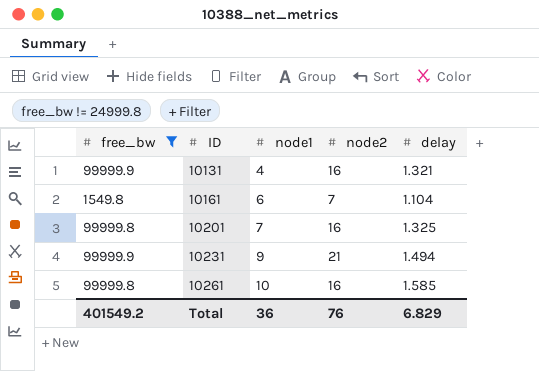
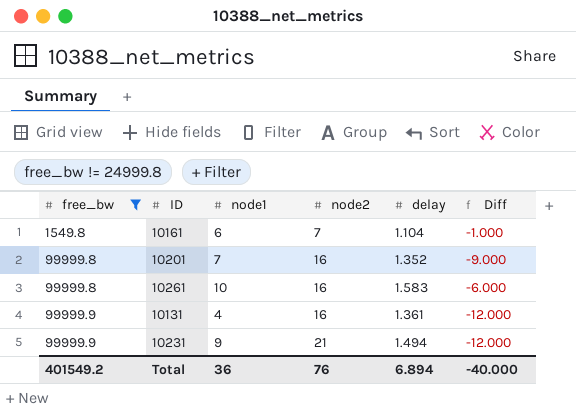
row order: ID ascending -> free_bw ascending
column Diff | formula: none -> [node1] - [node2]
10201 | delay: 1.325 -> 1.352
10261 | delay: 1.585 -> 1.583
10131 | delay: 1.321 -> 1.361
Total | delay: 6.829 -> 6.894

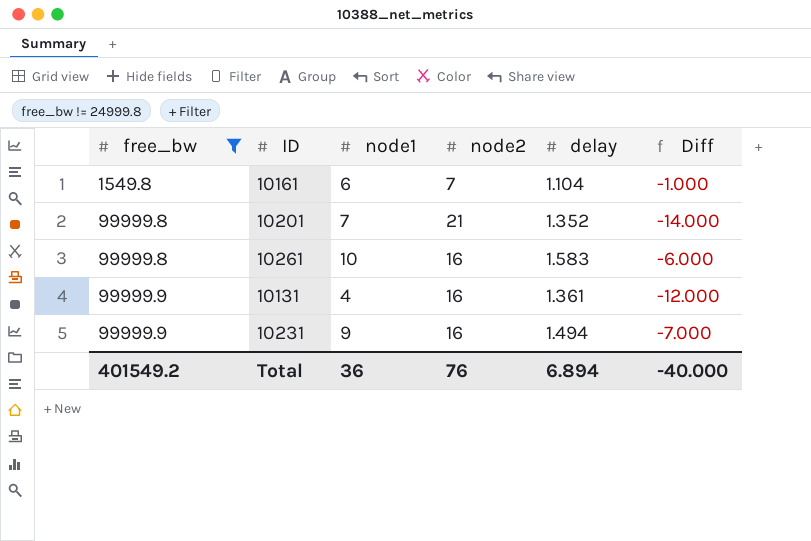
10201 | node2: 16 -> 21
10201 | Diff: -9.000 -> -14.000
10231 | node2: 21 -> 16
10231 | Diff: -12.000 -> -7.000

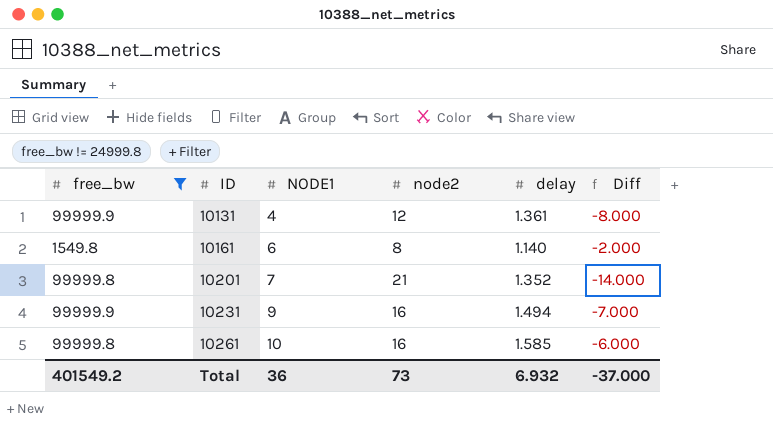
row order: free_bw ascending -> ID ascending
column name: node1 -> NODE1
10131 | node2: 16 -> 12
10131 | Diff: -12.000 -> -8.000
10161 | node2: 7 -> 8
10161 | delay: 1.104 -> 1.140
10161 | Diff: -1.000 -> -2.000
10261 | delay: 1.583 -> 1.585
Total | node2: 76 -> 73
Total | delay: 6.894 -> 6.932
Total | Diff: -40.000 -> -37.000

